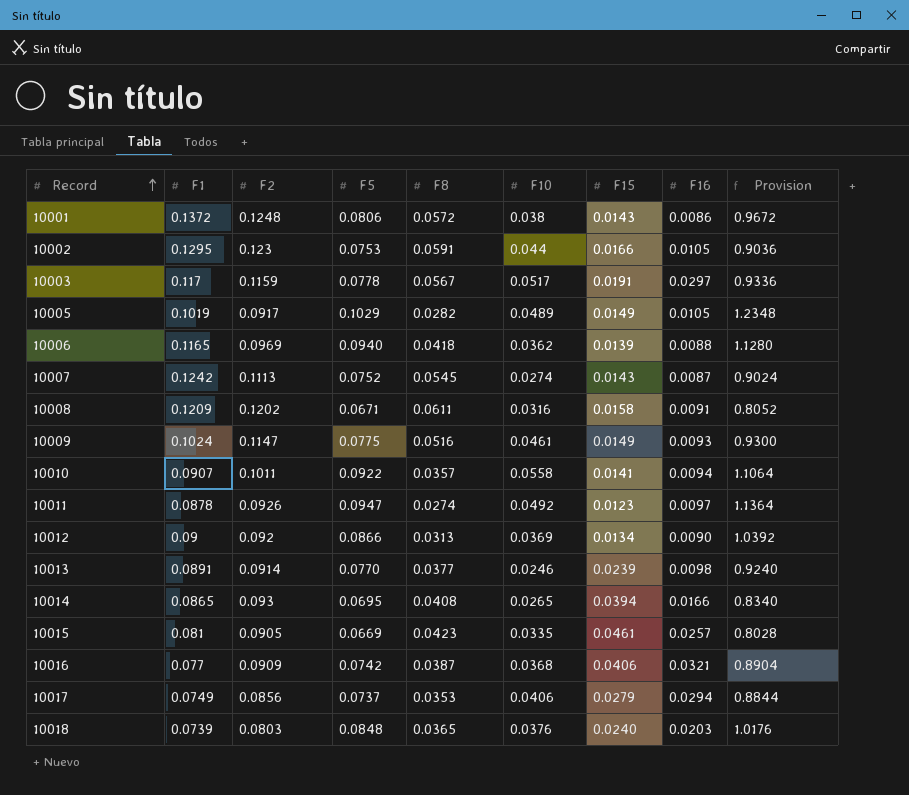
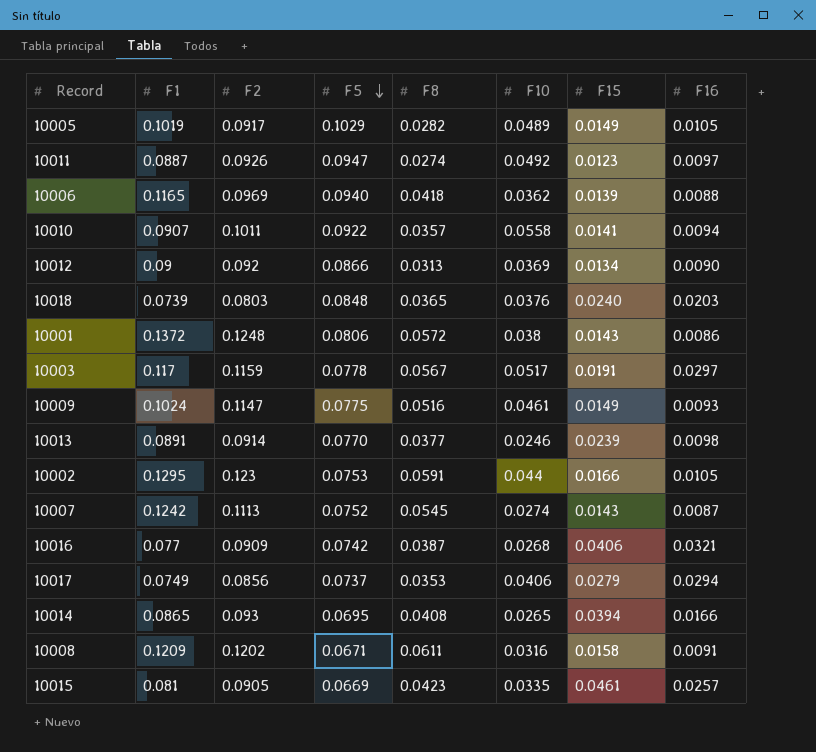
row order: Record ascending -> F5 descending
column Provision | formula: [F5] * 12 -> none
10011 | F1: 0.0878 -> 0.0887
10016 | F10: 0.0368 -> 0.0268

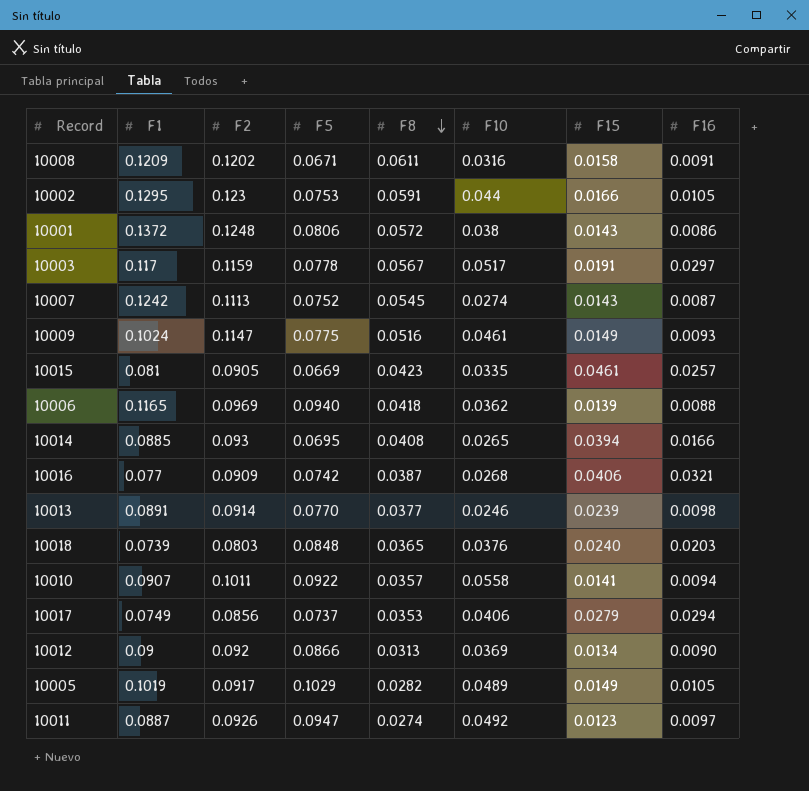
row order: F5 descending -> F8 descending
10014 | F1: 0.0865 -> 0.0885

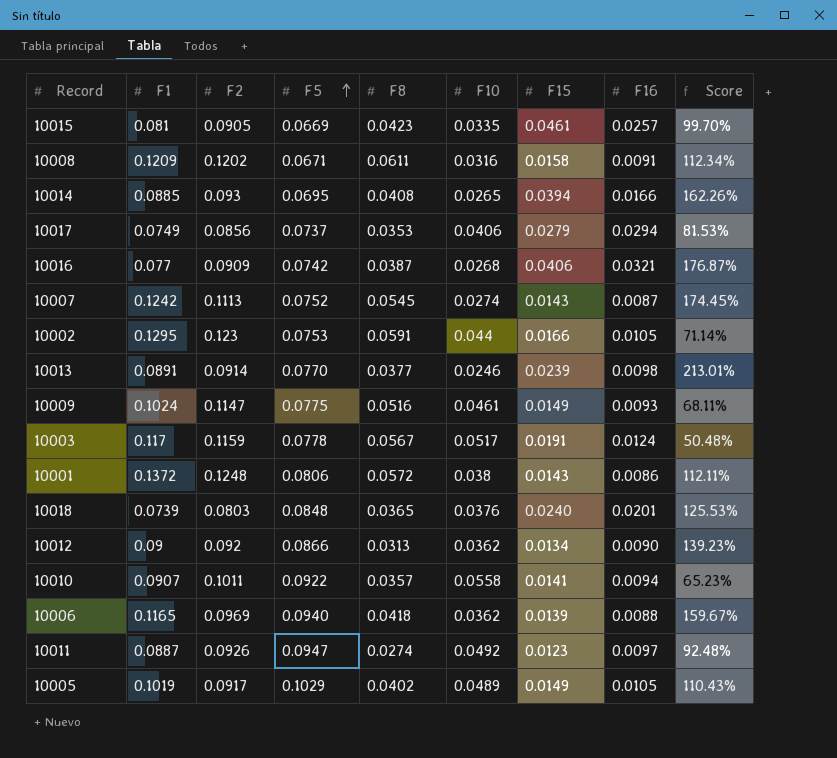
row order: F8 descending -> F5 ascending
column Score | formula: none -> ([F5] - [F10]) / [F10]
10003 | F16: 0.0297 -> 0.0124
10018 | F16: 0.0203 -> 0.0201
10012 | F10: 0.0369 -> 0.0362
10005 | F8: 0.0282 -> 0.0402

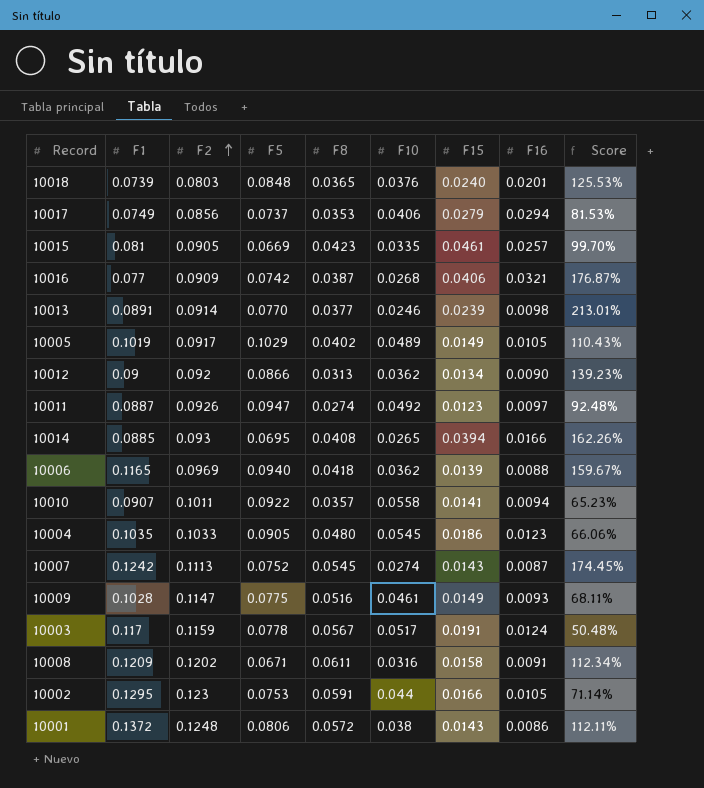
row order: F5 ascending -> F2 ascending
row 10004: none -> 0.1035 | 0.1033 | 0.0905 | 0.0480 | 0.0545 | 0.0186 | 0.0123 | 66.06%
10009 | F1: 0.1024 -> 0.1028

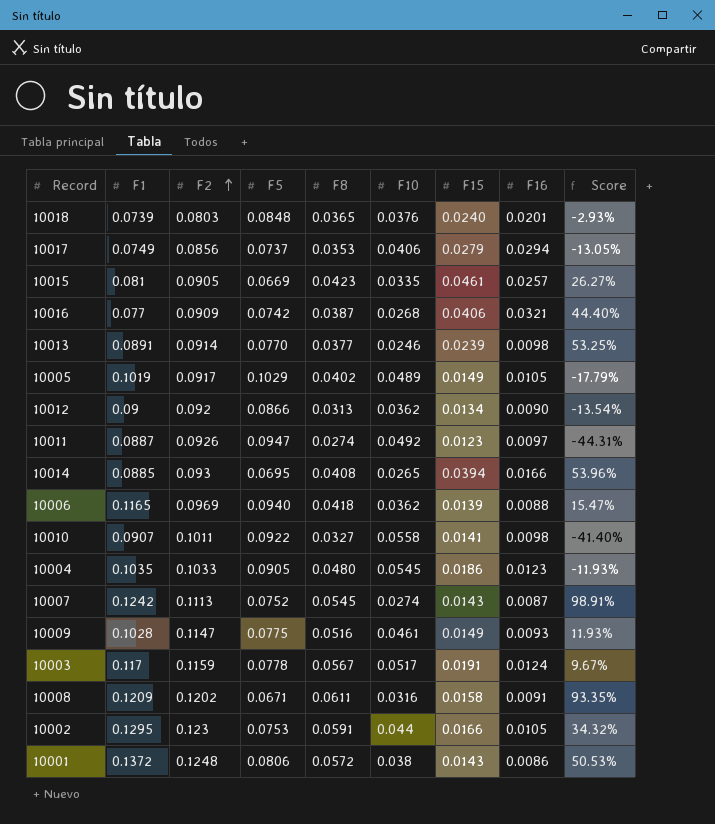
column Score | formula: ([F5] - [F10]) / [F10] -> ([F8] - [F10]) / [F10]
10010 | F8: 0.0357 -> 0.0327
10010 | F16: 0.0094 -> 0.0098

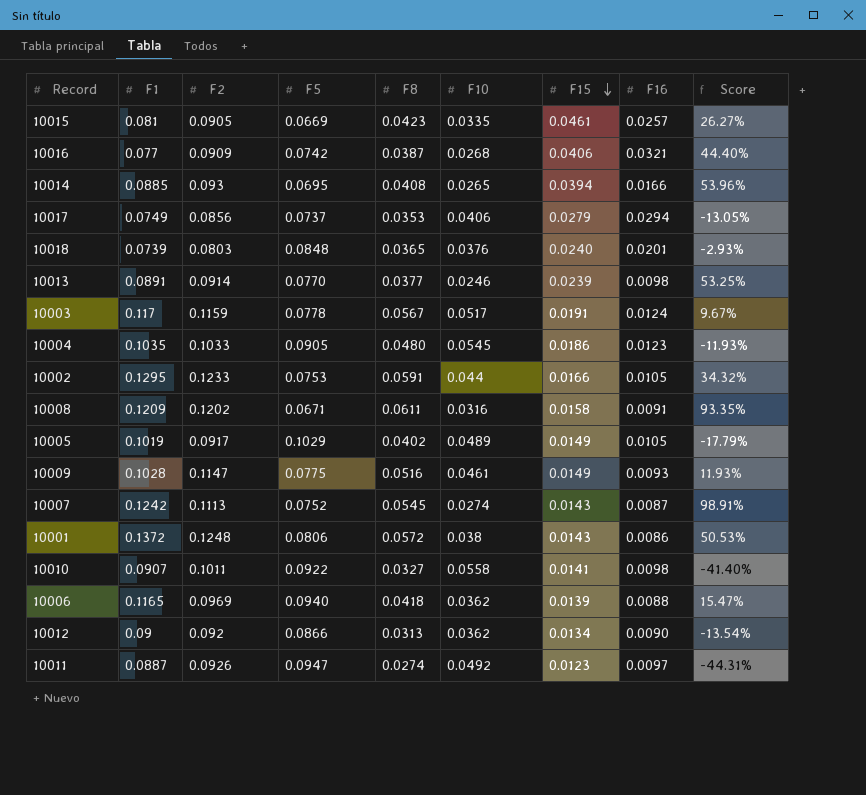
row order: F2 ascending -> F15 descending
10002 | F2: 0.123 -> 0.1233

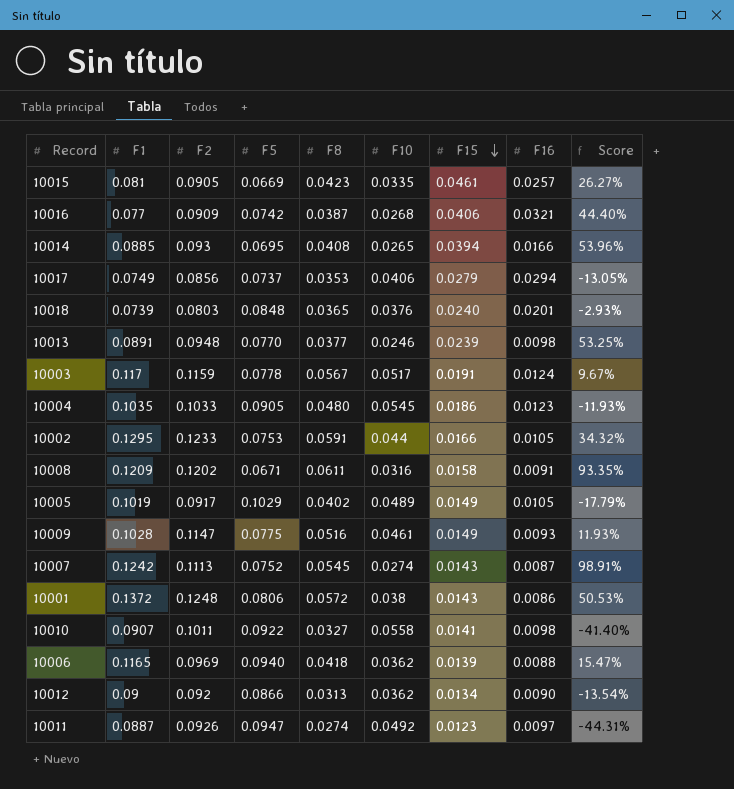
10013 | F2: 0.0914 -> 0.0948

